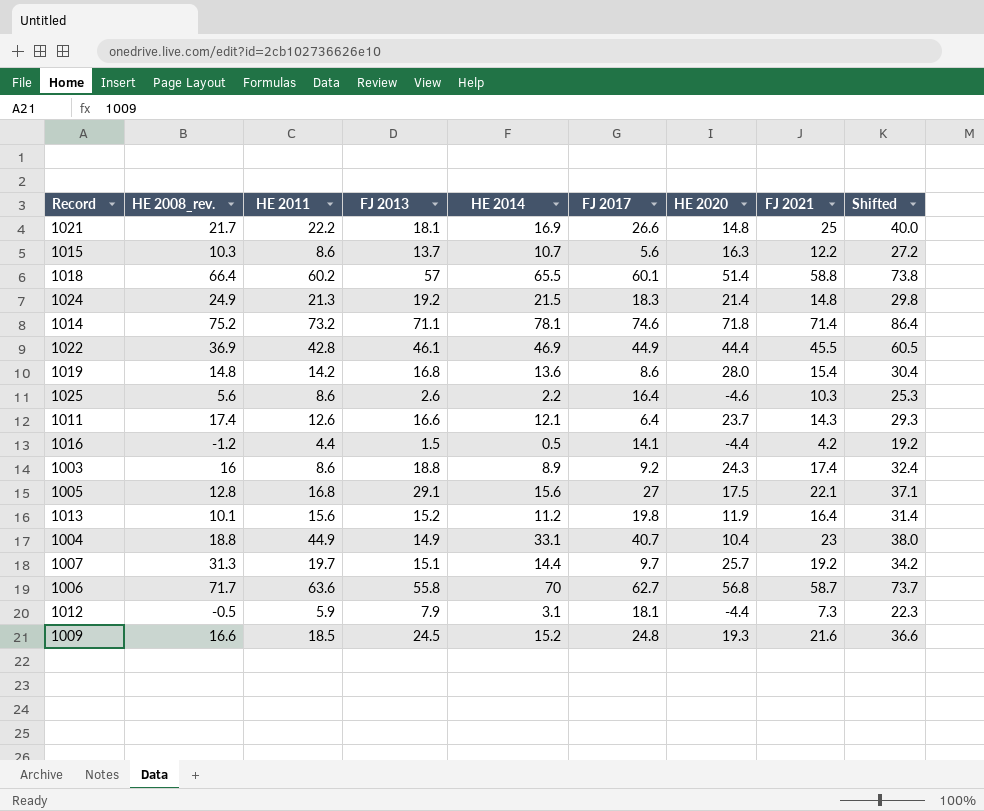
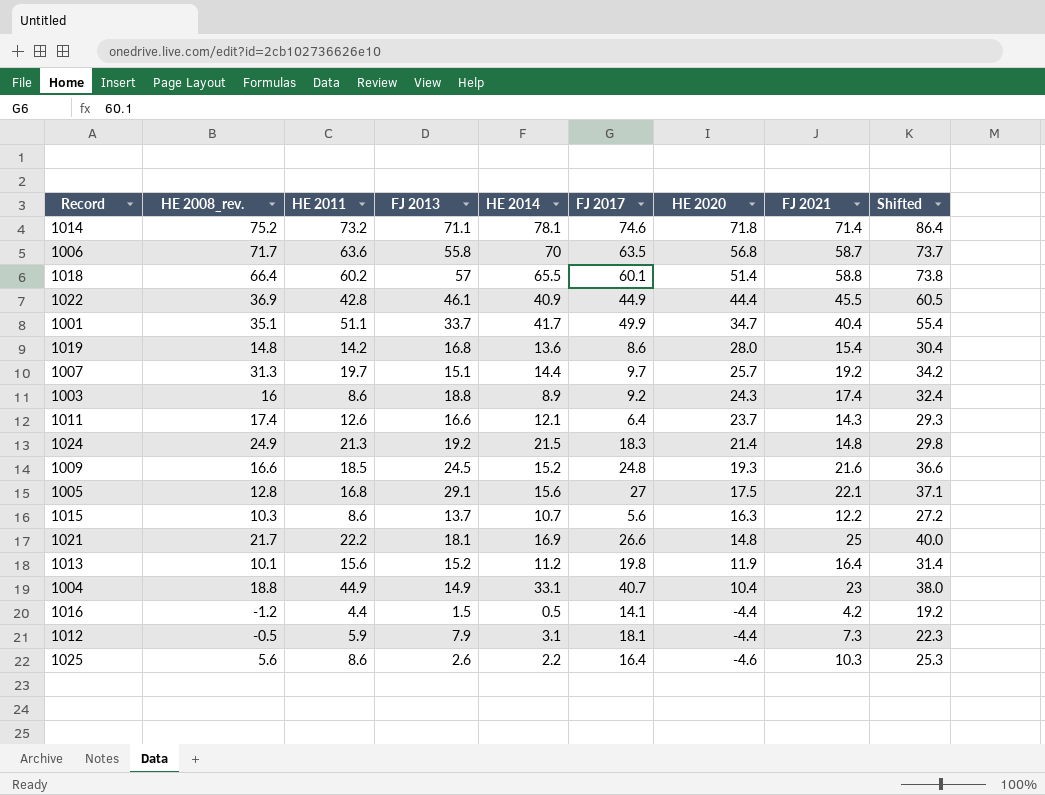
row order: none -> HE 2020 descending
1006 | FJ 2017: 62.7 -> 63.5
1022 | HE 2014: 46.9 -> 40.9
row 1001: none -> 35.1 | 51.1 | 33.7 | 41.7 | 49.9 | 34.7 | 40.4 | 55.4

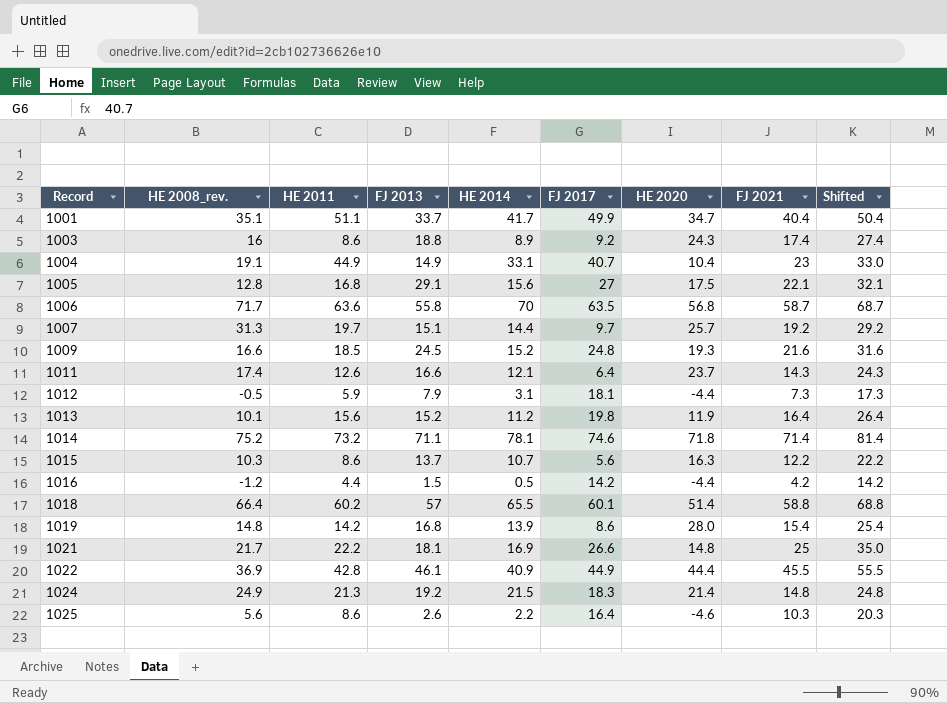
row order: HE 2020 descending -> Record ascending
column Shifted | formula: [FJ 2021] + 15 -> [FJ 2021] + 10
1004 | HE 2008_rev.: 18.8 -> 19.1
1016 | FJ 2017: 14.1 -> 14.2
1019 | HE 2014: 13.6 -> 13.9

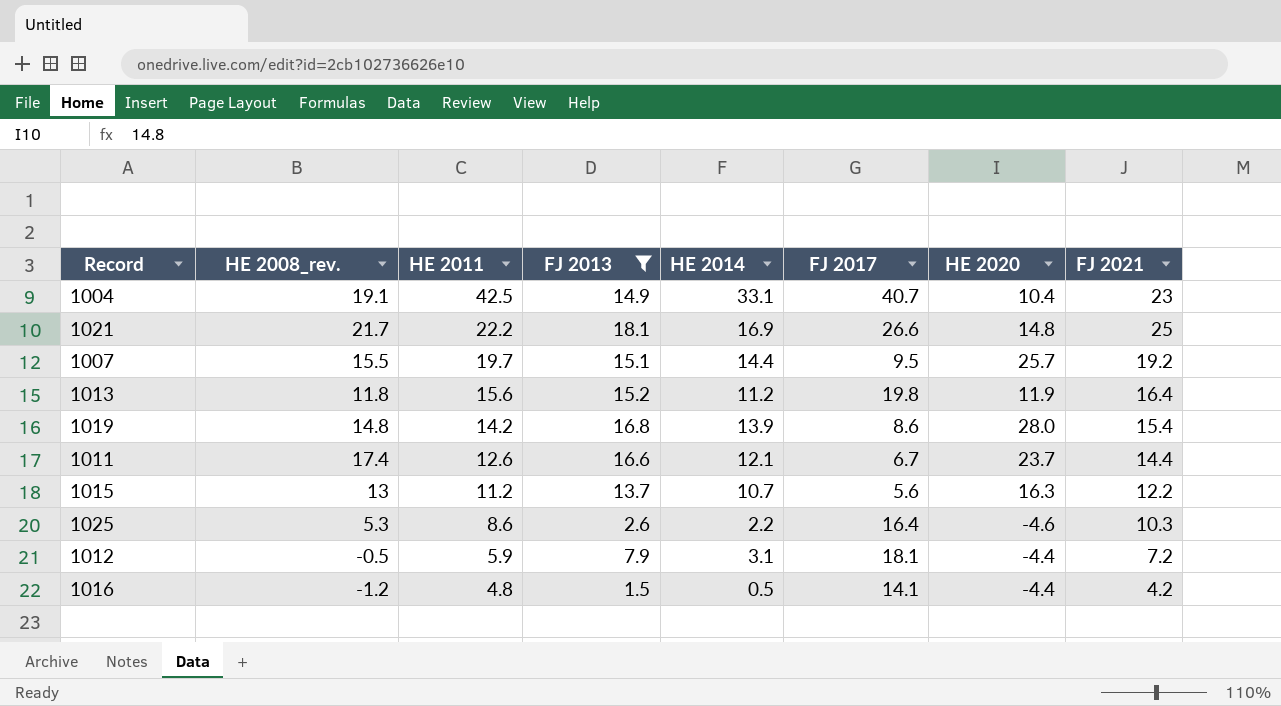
filter: none -> FJ 2013 <= 18.1
row order: Record ascending -> HE 2011 descending
column Shifted | formula: [FJ 2021] + 10 -> none
1004 | HE 2011: 44.9 -> 42.5
1007 | HE 2008_rev.: 31.3 -> 15.5
1007 | FJ 2017: 9.7 -> 9.5
1013 | HE 2008_rev.: 10.1 -> 11.8
1011 | FJ 2017: 6.4 -> 6.7
1011 | FJ 2021: 14.3 -> 14.4
1015 | HE 2008_rev.: 10.3 -> 13
1015 | HE 2011: 8.6 -> 11.2
1025 | HE 2008_rev.: 5.6 -> 5.3
1012 | FJ 2021: 7.3 -> 7.2
1016 | HE 2011: 4.4 -> 4.8
1016 | FJ 2017: 14.2 -> 14.1

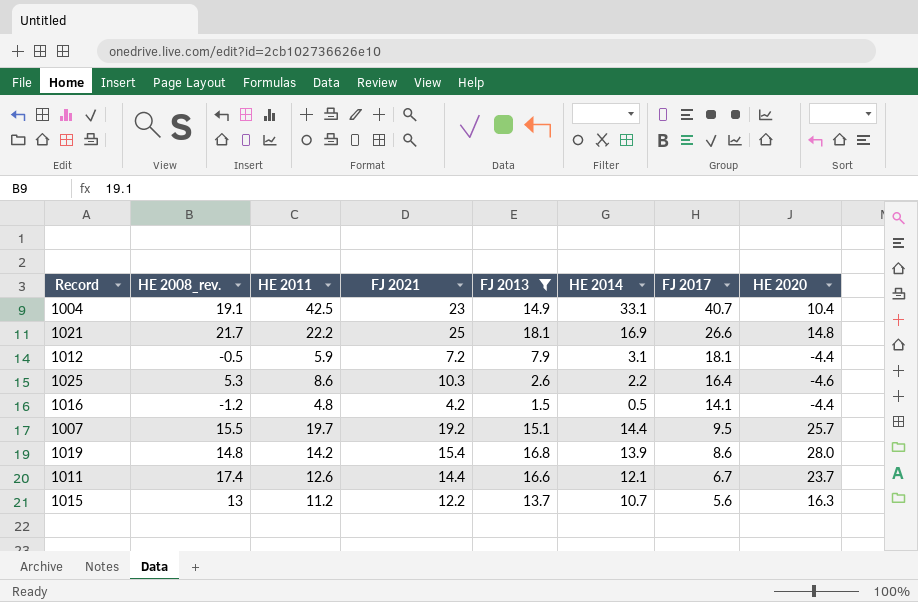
row order: HE 2011 descending -> FJ 2017 descending
column FJ 2021 | position: 8 -> 4
row 1013: 11.8 | 15.6 | 15.2 | 11.2 | 19.8 | 11.9 | 16.4 -> none

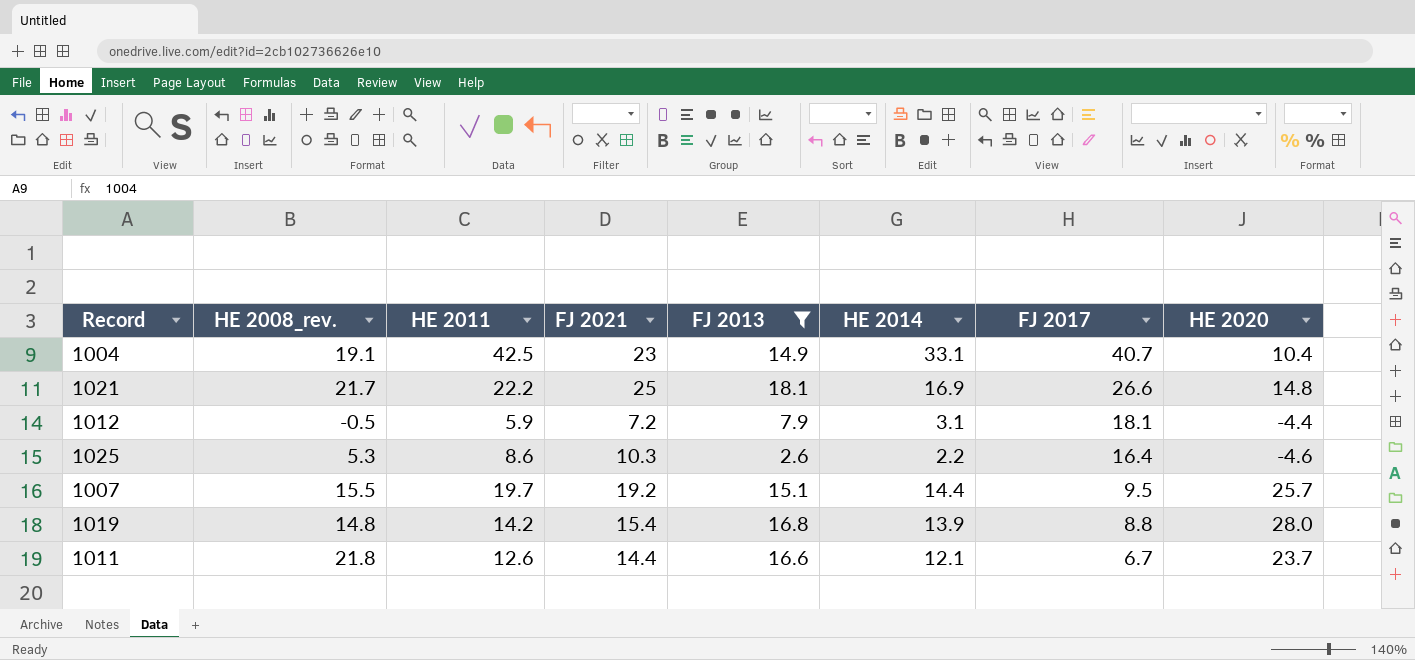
row 1016: -1.2 | 4.8 | 4.2 | 1.5 | 0.5 | 14.1 | -4.4 -> none
row 1015: 13 | 11.2 | 12.2 | 13.7 | 10.7 | 5.6 | 16.3 -> none
1019 | FJ 2017: 8.6 -> 8.8
1011 | HE 2008_rev.: 17.4 -> 21.8

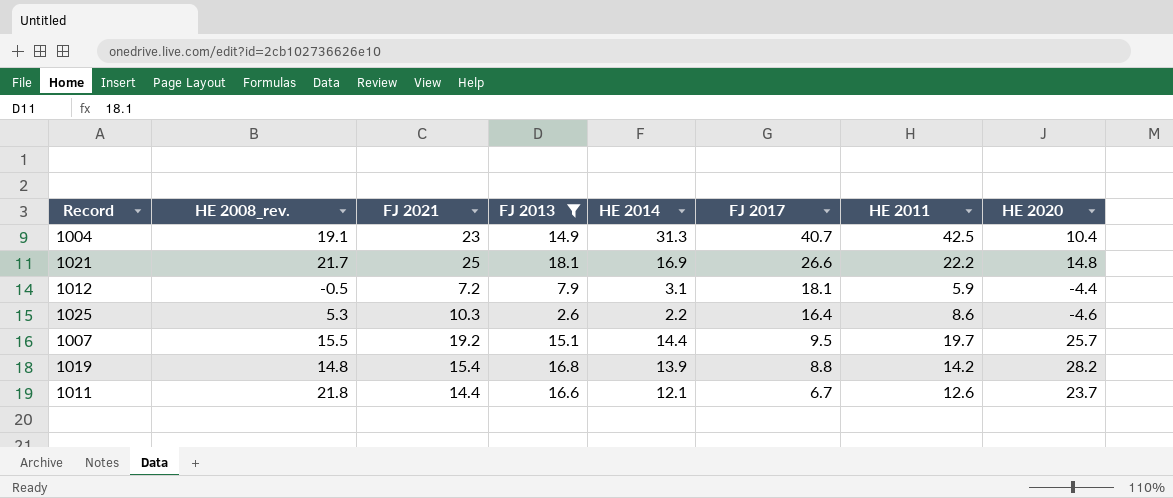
column HE 2011 | position: 3 -> 7
1004 | HE 2014: 33.1 -> 31.3
1019 | HE 2020: 28.0 -> 28.2

